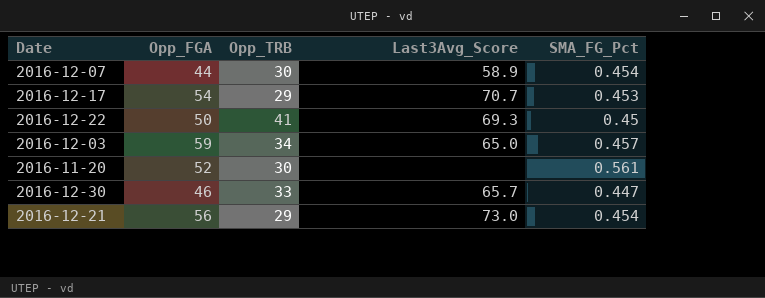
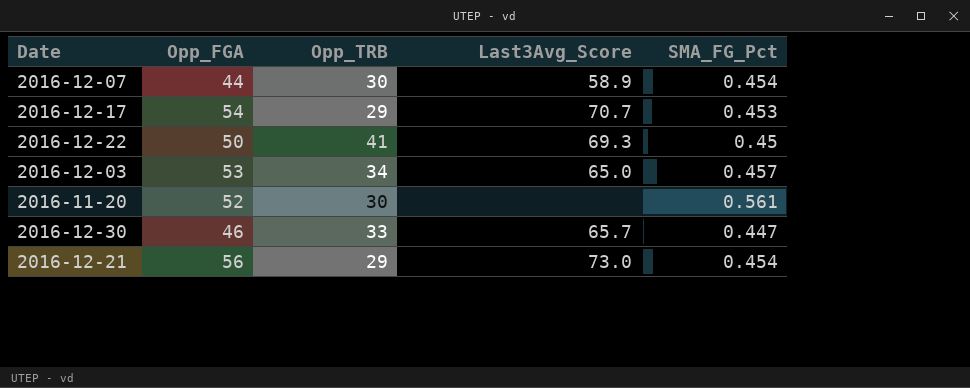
2016-12-03 | Opp_FGA: 59 -> 53

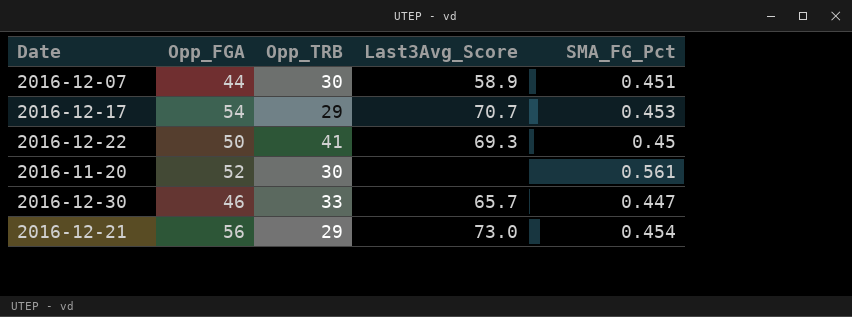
row 2016-12-03: 53 | 34 | 65.0 | 0.457 -> none
2016-12-07 | SMA_FG_Pct: 0.454 -> 0.451

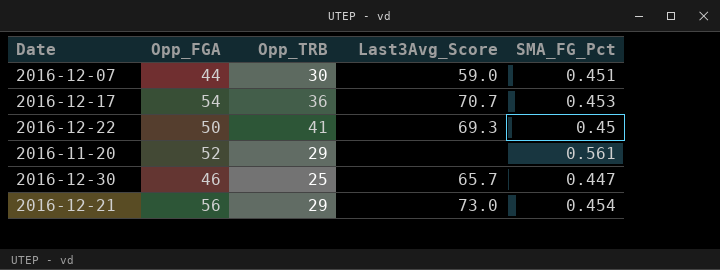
2016-12-07 | Last3Avg_Score: 58.9 -> 59.0
2016-12-17 | Opp_TRB: 29 -> 36
2016-11-20 | Opp_TRB: 30 -> 29
2016-12-30 | Opp_TRB: 33 -> 25

